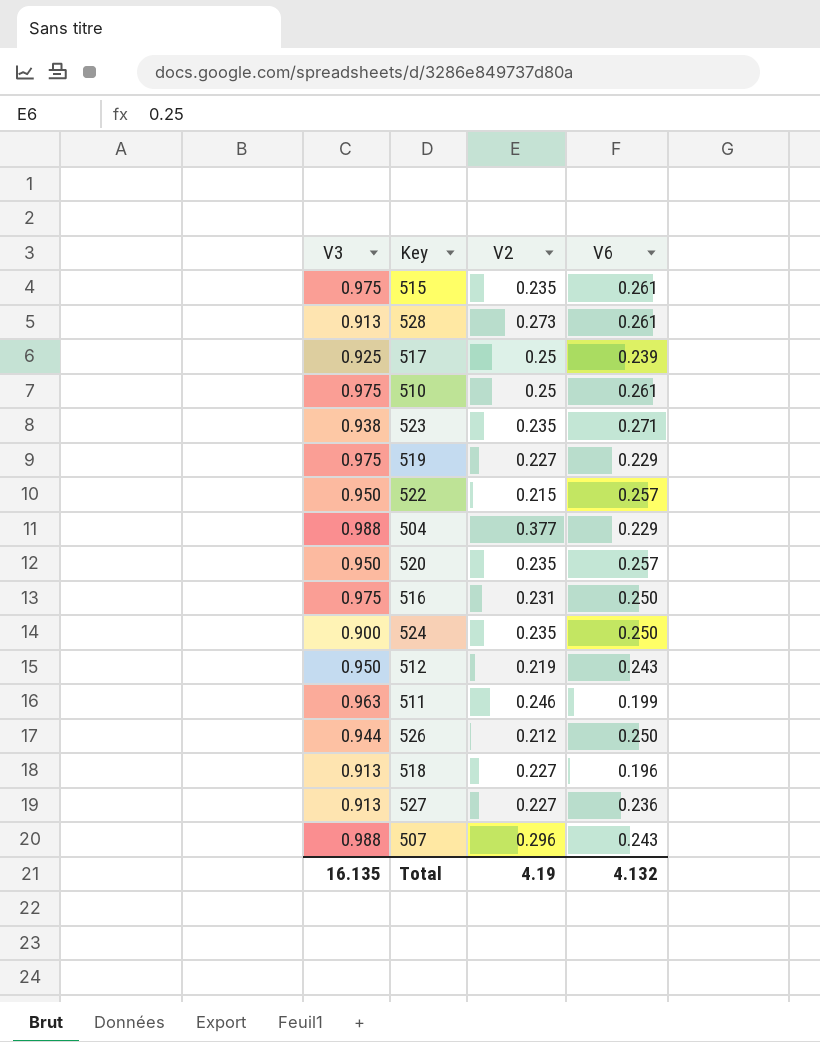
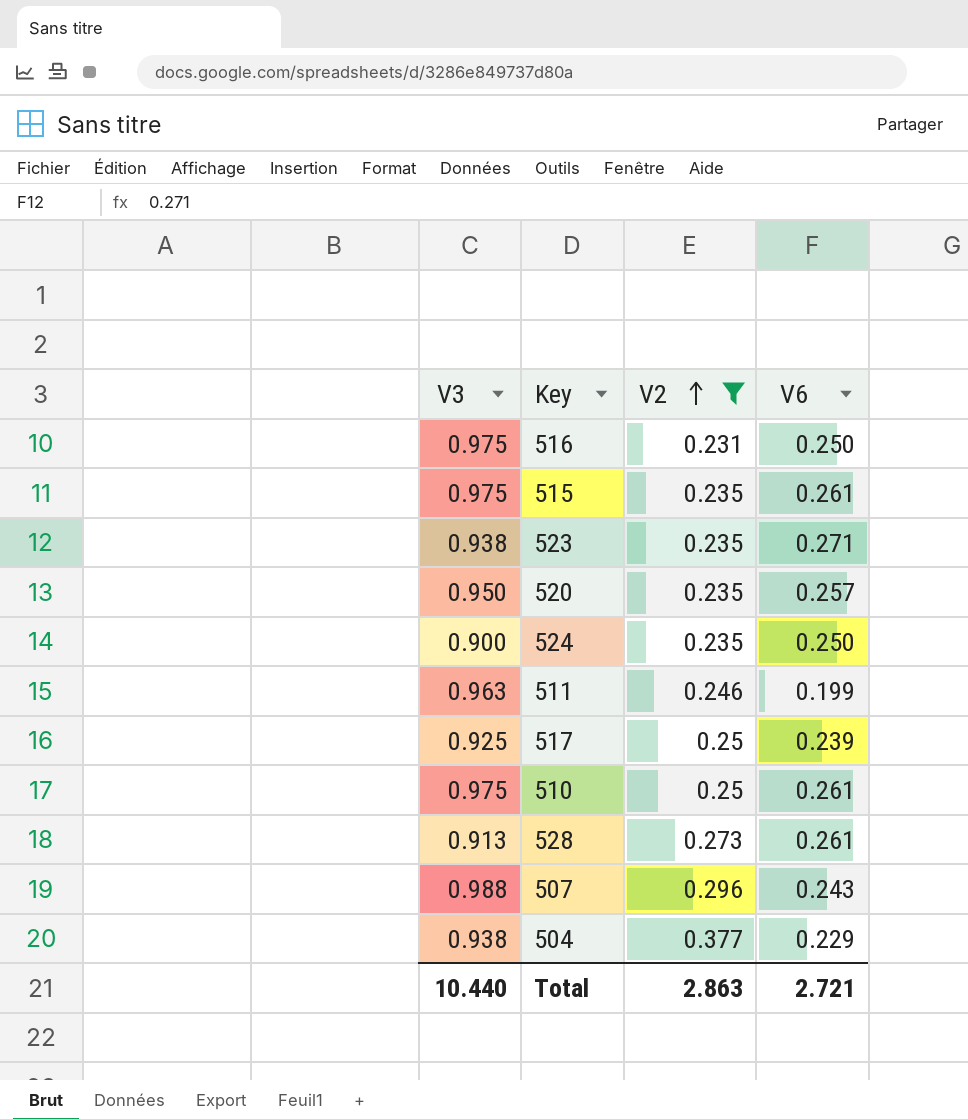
filter: none -> V2 >= 0.231
row order: none -> V2 ascending
504 | V3: 0.988 -> 0.938
Total | V3: 16.135 -> 10.440
Total | V2: 4.19 -> 2.863
Total | V6: 4.132 -> 2.721

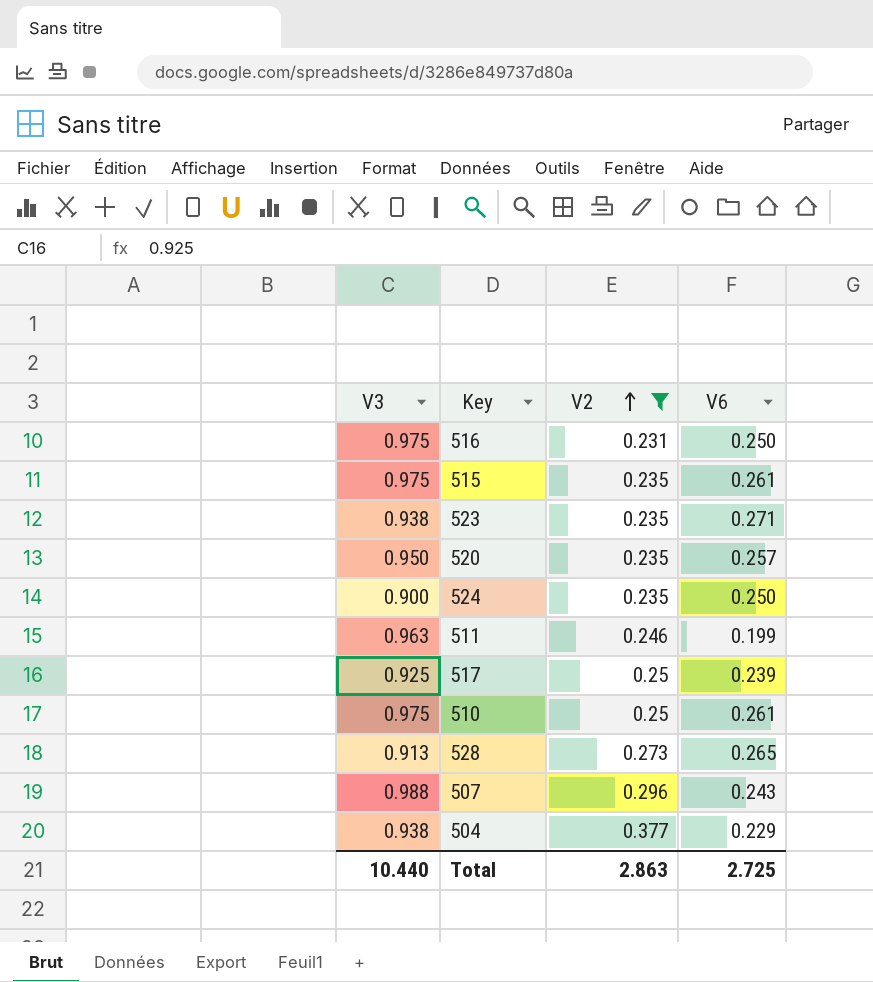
528 | V6: 0.261 -> 0.265
Total | V6: 2.721 -> 2.725

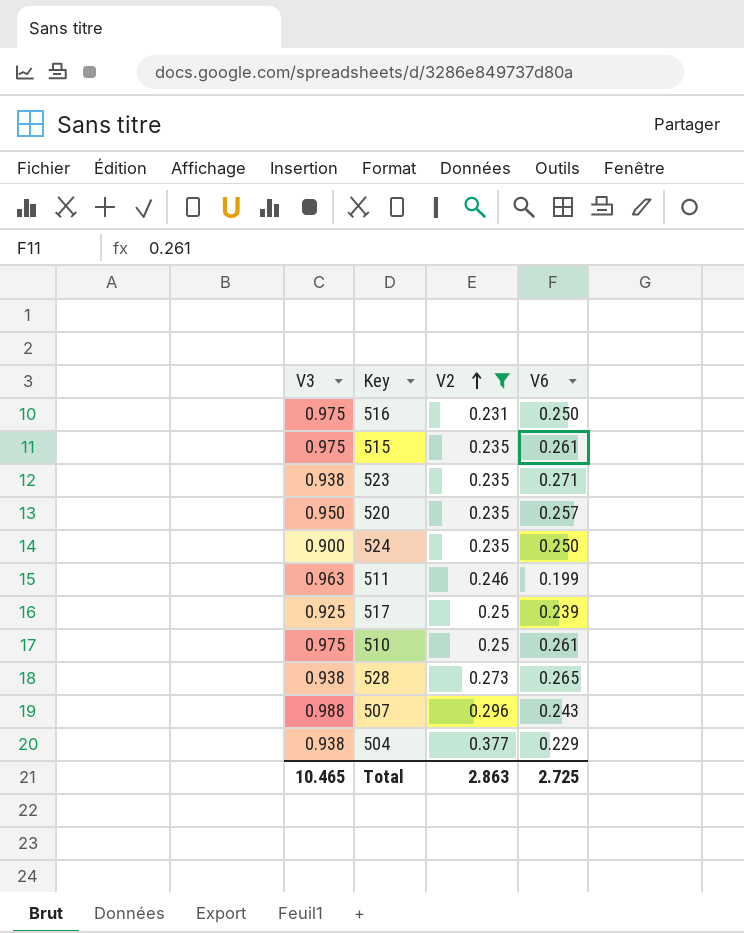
528 | V3: 0.913 -> 0.938
Total | V3: 10.440 -> 10.465

